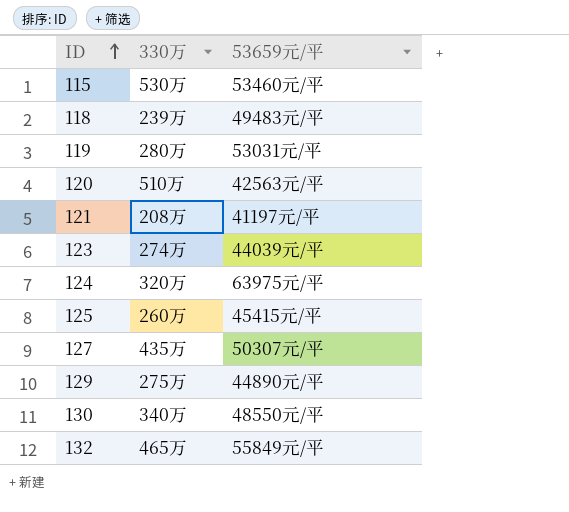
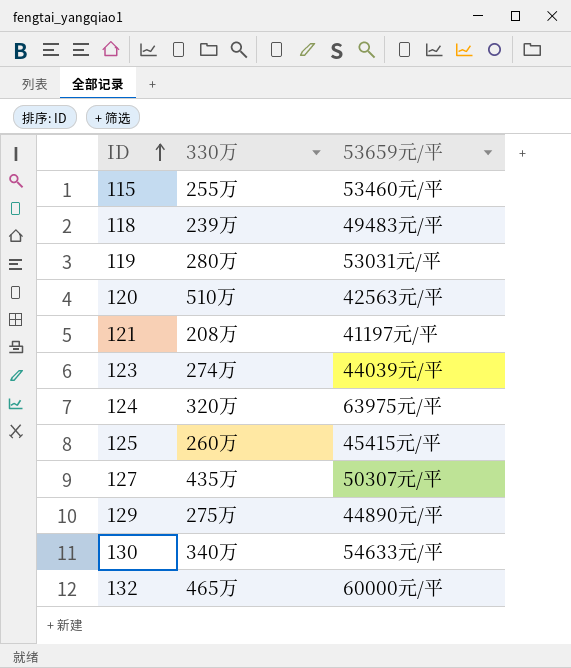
115 | 330万: 530万 -> 255万
130 | 53659元/平: 48550元/平 -> 54633元/平
132 | 53659元/平: 55849元/平 -> 60000元/平

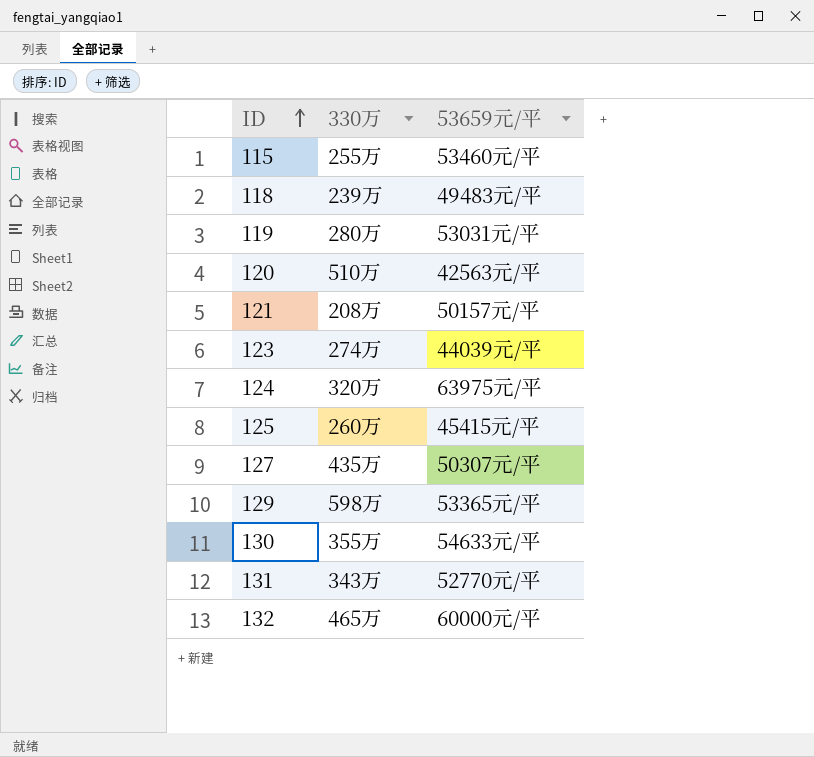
121 | 53659元/平: 41197元/平 -> 50157元/平
129 | 330万: 275万 -> 598万
129 | 53659元/平: 44890元/平 -> 53365元/平
130 | 330万: 340万 -> 355万
row 131: none -> 343万 | 52770元/平

